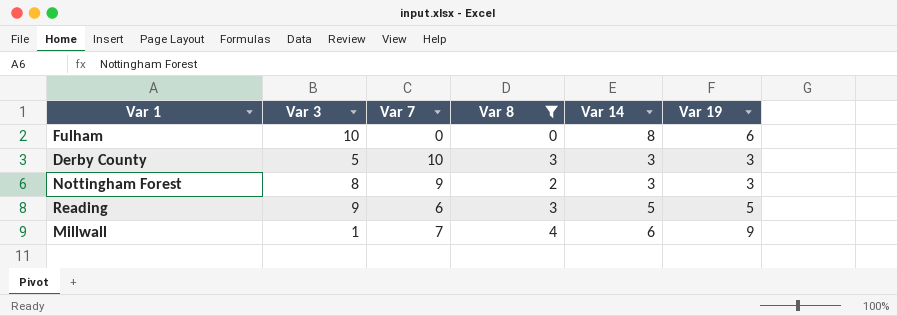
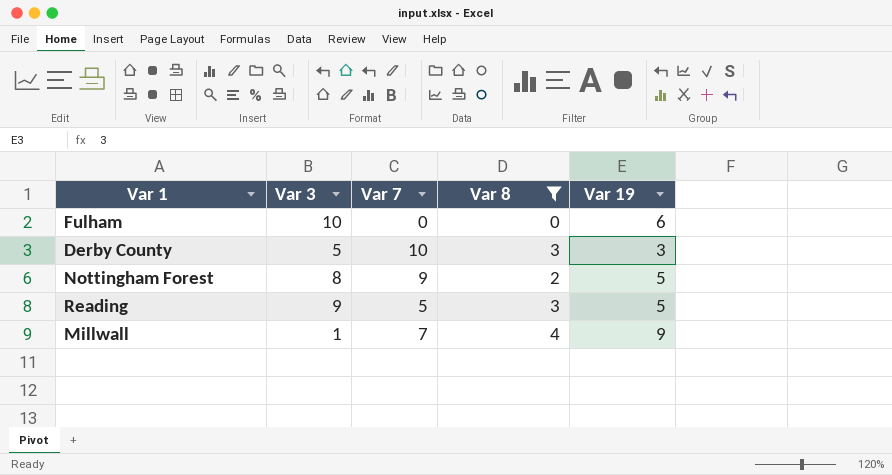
column Var 14 | position: 5 -> none
Nottingham Forest | Var 19: 3 -> 5
Reading | Var 7: 6 -> 5

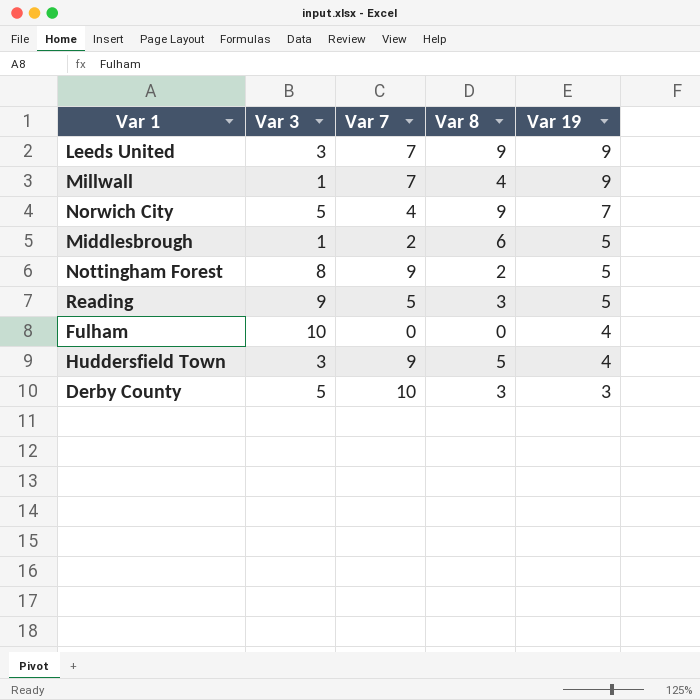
filter: Var 8 <= 4 -> none
row order: none -> Var 19 descending
Fulham | Var 19: 6 -> 4

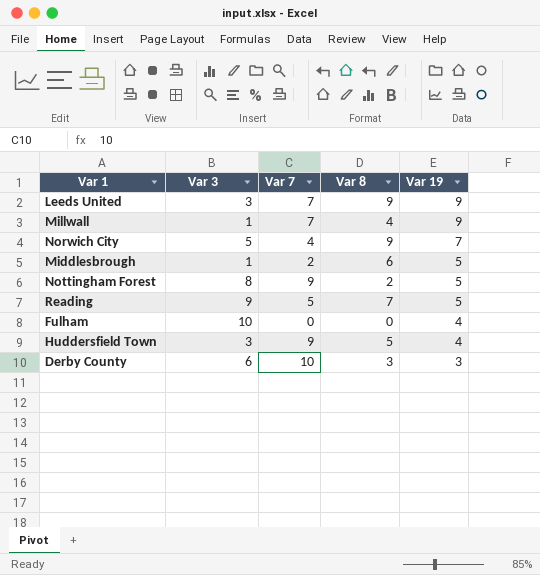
Reading | Var 8: 3 -> 7
Derby County | Var 3: 5 -> 6

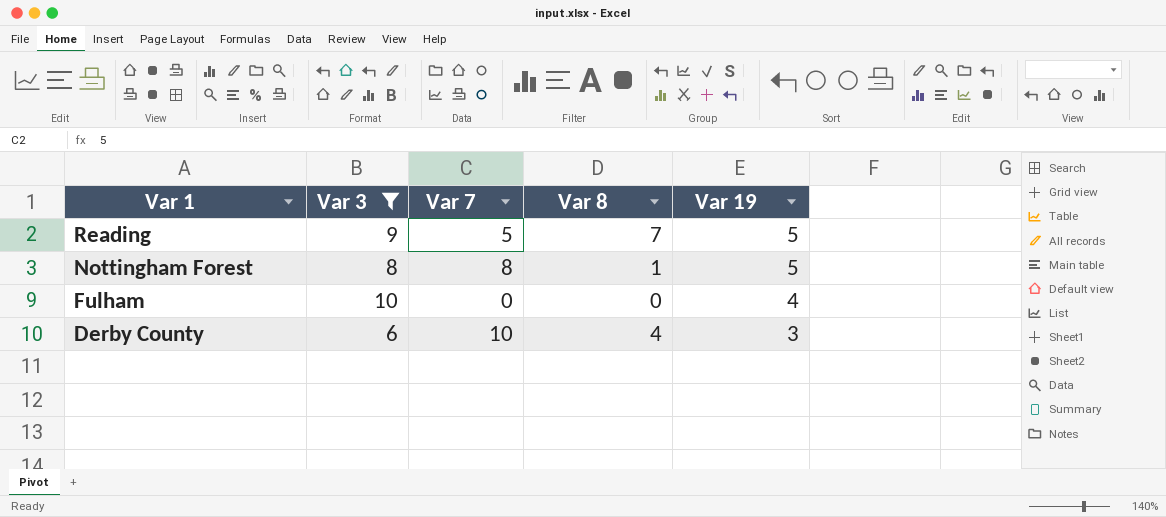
filter: none -> Var 3 >= 6
row order: Var 19 descending -> Var 1 descending
Nottingham Forest | Var 7: 9 -> 8
Nottingham Forest | Var 8: 2 -> 1
Derby County | Var 8: 3 -> 4

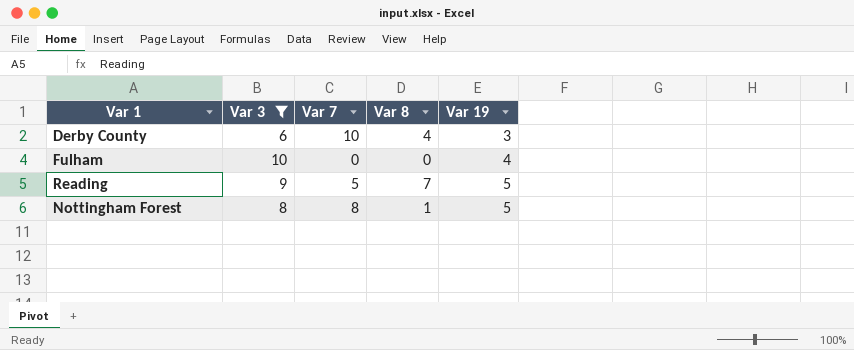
row order: Var 1 descending -> Var 19 ascending

